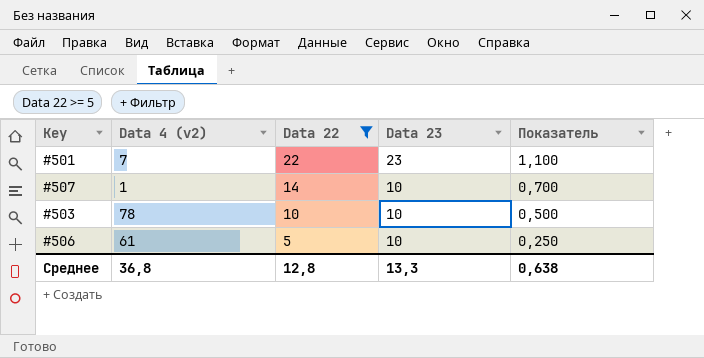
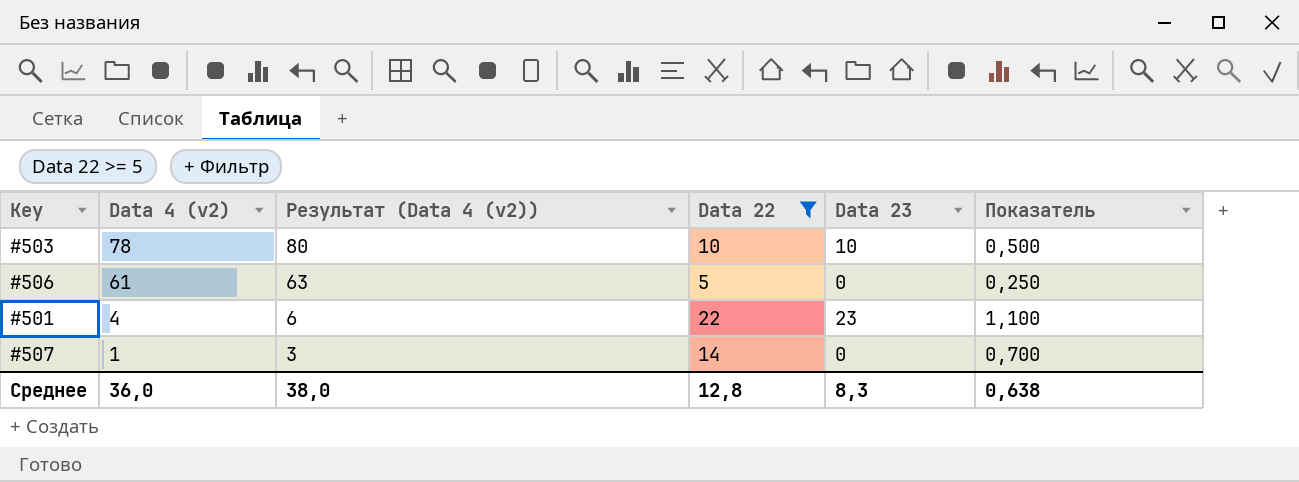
row order: Data 22 descending -> Data 4 (v2) descending
column Результат (Data 4 (v2)) | formula: none -> [Data 4 (v2)] + 2
#506 | Data 23: 10 -> 0
#501 | Data 4 (v2): 7 -> 4
#507 | Data 23: 10 -> 0
Среднее | Data 4 (v2): 36,8 -> 36,0
Среднее | Data 23: 13,3 -> 8,3

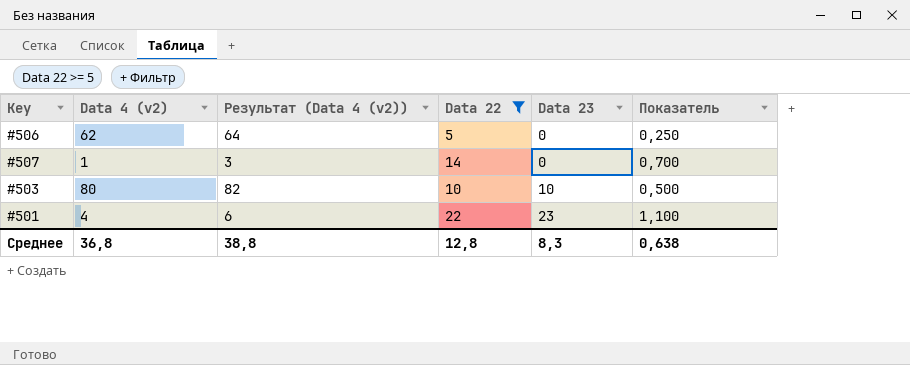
row order: Data 4 (v2) descending -> Data 23 ascending
#506 | Data 4 (v2): 61 -> 62
#506 | Результат (Data 4 (v2)): 63 -> 64
#503 | Data 4 (v2): 78 -> 80
#503 | Результат (Data 4 (v2)): 80 -> 82
Среднее | Data 4 (v2): 36,0 -> 36,8
Среднее | Результат (Data 4 (v2)): 38,0 -> 38,8

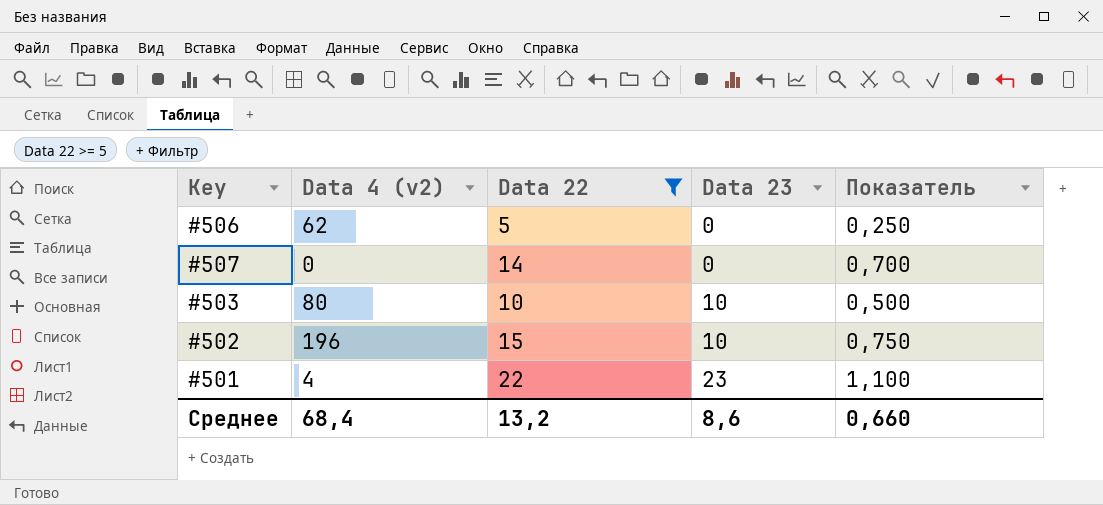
column Результат (Data 4 (v2)) | formula: [Data 4 (v2)] + 2 -> none
#507 | Data 4 (v2): 1 -> 0
row #502: none -> 196 | 15 | 10 | 0,750
Среднее | Data 4 (v2): 36,8 -> 68,4
Среднее | Data 22: 12,8 -> 13,2
Среднее | Data 23: 8,3 -> 8,6
Среднее | Показатель: 0,638 -> 0,660

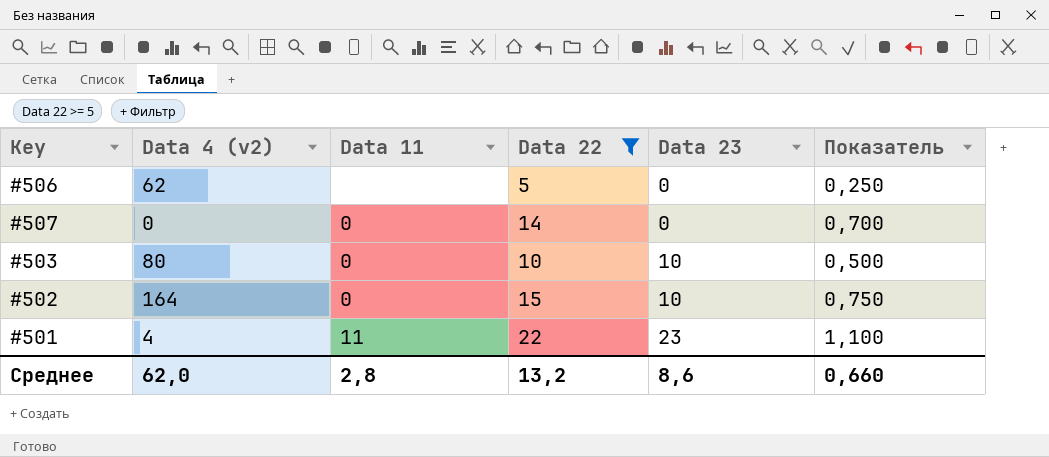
column Data 11 | position: none -> 3
#502 | Data 4 (v2): 196 -> 164
Среднее | Data 4 (v2): 68,4 -> 62,0

